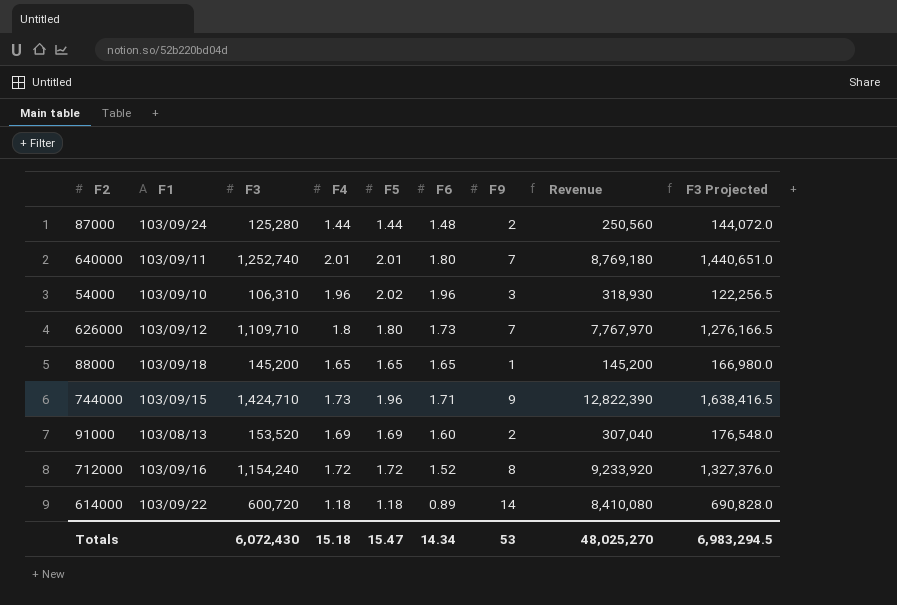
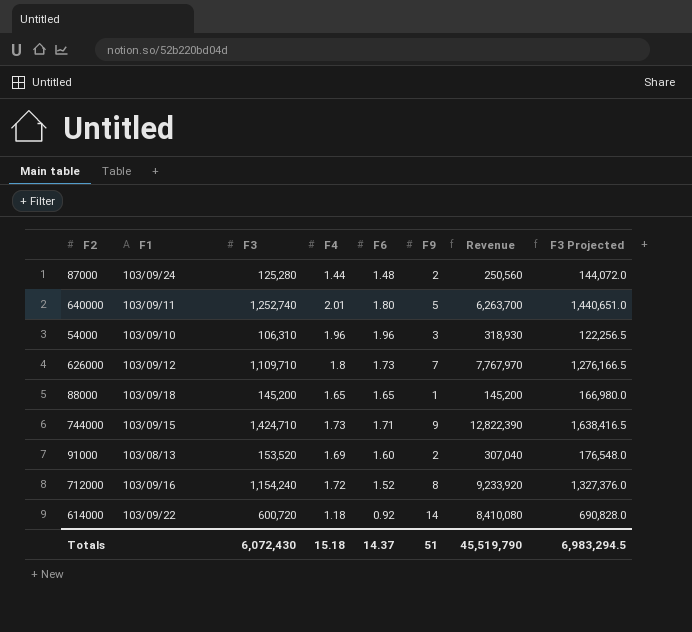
column F5 | position: 5 -> none
640000 | F9: 7 -> 5
640000 | Revenue: 8,769,180 -> 6,263,700
614000 | F6: 0.89 -> 0.92
Totals | F6: 14.34 -> 14.37
Totals | F9: 53 -> 51
Totals | Revenue: 48,025,270 -> 45,519,790

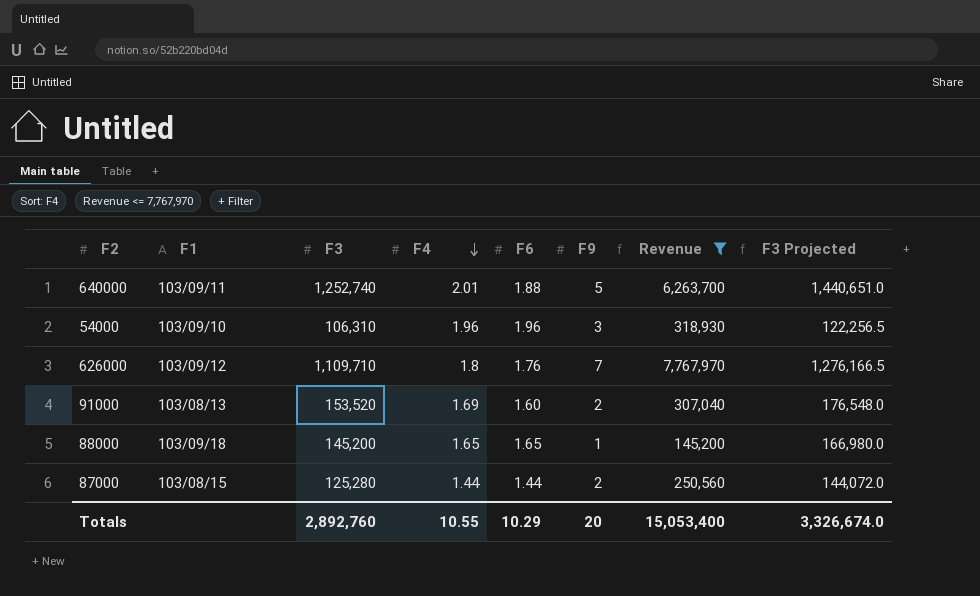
filter: none -> Revenue <= 7,767,970
row order: none -> F4 descending
640000 | F6: 1.80 -> 1.88
626000 | F6: 1.73 -> 1.76
87000 | F1: 103/09/24 -> 103/08/15
87000 | F6: 1.48 -> 1.44
Totals | F3: 6,072,430 -> 2,892,760
Totals | F4: 15.18 -> 10.55
Totals | F6: 14.37 -> 10.29
Totals | F9: 51 -> 20
Totals | Revenue: 45,519,790 -> 15,053,400
Totals | F3 Projected: 6,983,294.5 -> 3,326,674.0

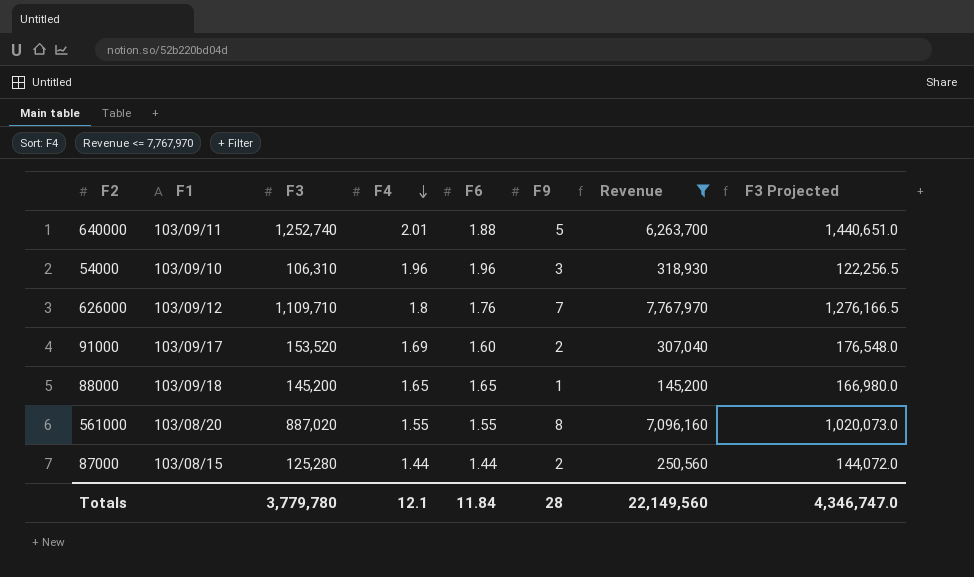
91000 | F1: 103/08/13 -> 103/09/17
row 561000: none -> 103/08/20 | 887,020 | 1.55 | 1.55 | 8 | 7,096,160 | 1,020,073.0
Totals | F3: 2,892,760 -> 3,779,780
Totals | F4: 10.55 -> 12.1
Totals | F6: 10.29 -> 11.84
Totals | F9: 20 -> 28
Totals | Revenue: 15,053,400 -> 22,149,560
Totals | F3 Projected: 3,326,674.0 -> 4,346,747.0

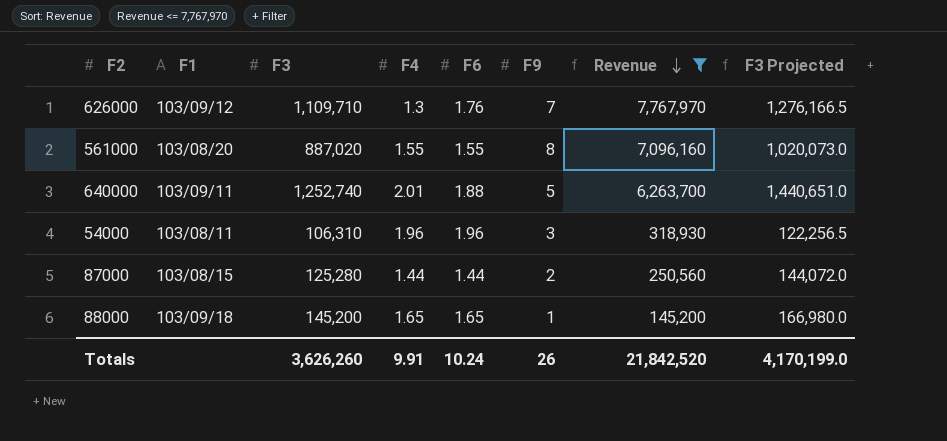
row order: F4 descending -> Revenue descending
row 91000: 103/09/17 | 153,520 | 1.69 | 1.60 | 2 | 307,040 | 176,548.0 -> none
626000 | F4: 1.8 -> 1.3
54000 | F1: 103/09/10 -> 103/08/11
Totals | F3: 3,779,780 -> 3,626,260
Totals | F4: 12.1 -> 9.91
Totals | F6: 11.84 -> 10.24
Totals | F9: 28 -> 26
Totals | Revenue: 22,149,560 -> 21,842,520
Totals | F3 Projected: 4,346,747.0 -> 4,170,199.0

